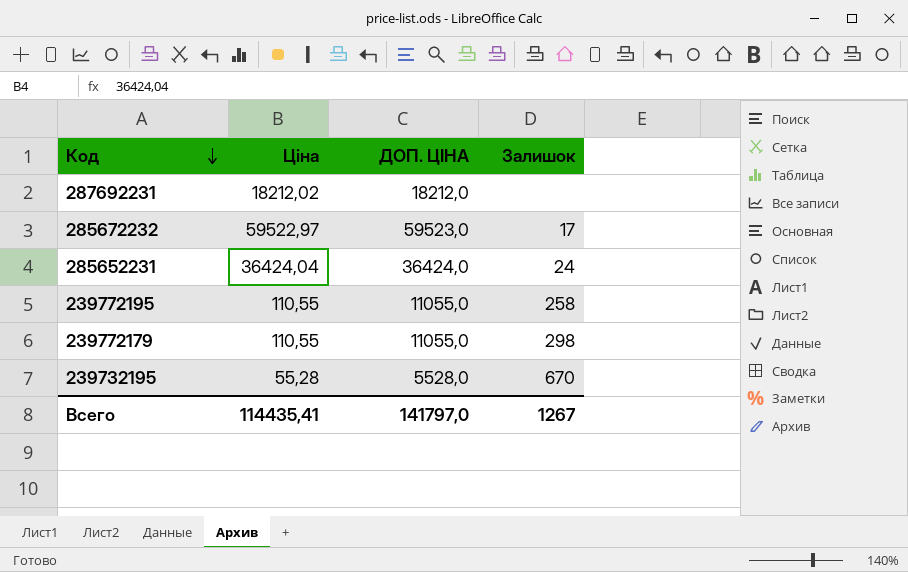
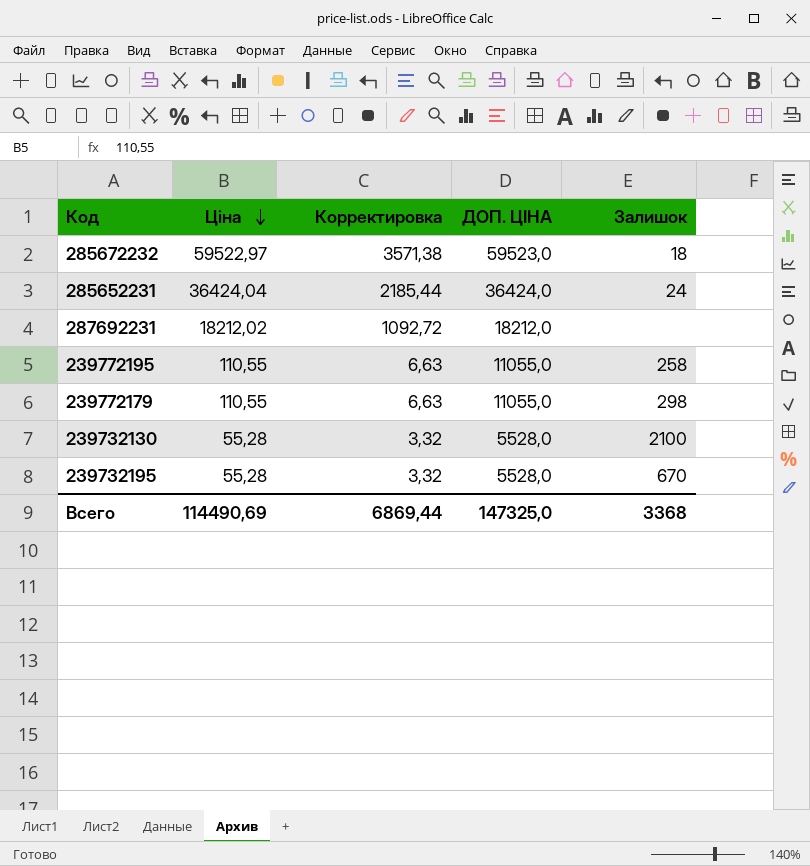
row order: Код descending -> Ціна descending
column Корректировка | formula: none -> [Ціна] * 0,06
285672232 | Залишок: 17 -> 18
row 239732130: none -> 55,28 | 3,32 | 5528,0 | 2100
Всего | Ціна: 114435,41 -> 114490,69
Всего | ДОП. ЦІНА: 141797,0 -> 147325,0
Всего | Залишок: 1267 -> 3368

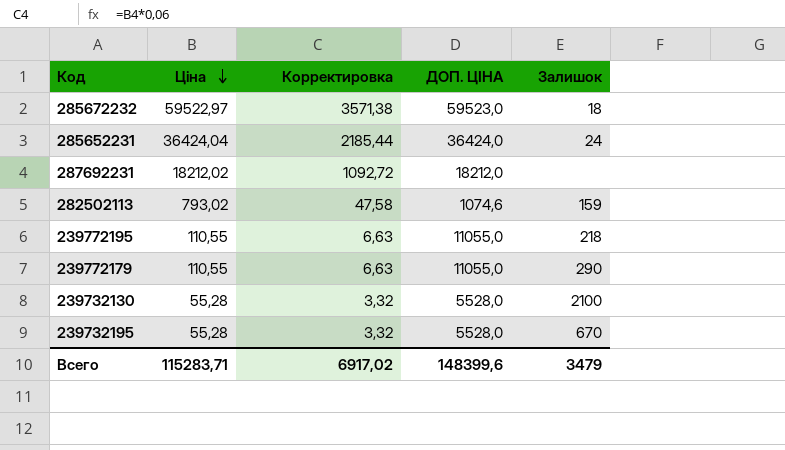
row 282502113: none -> 793,02 | 47,58 | 1074,6 | 159
239772195 | Залишок: 258 -> 218
239772179 | Залишок: 298 -> 290
Всего | Ціна: 114490,69 -> 115283,71
Всего | Корректировка: 6869,44 -> 6917,02
Всего | ДОП. ЦІНА: 147325,0 -> 148399,6
Всего | Залишок: 3368 -> 3479

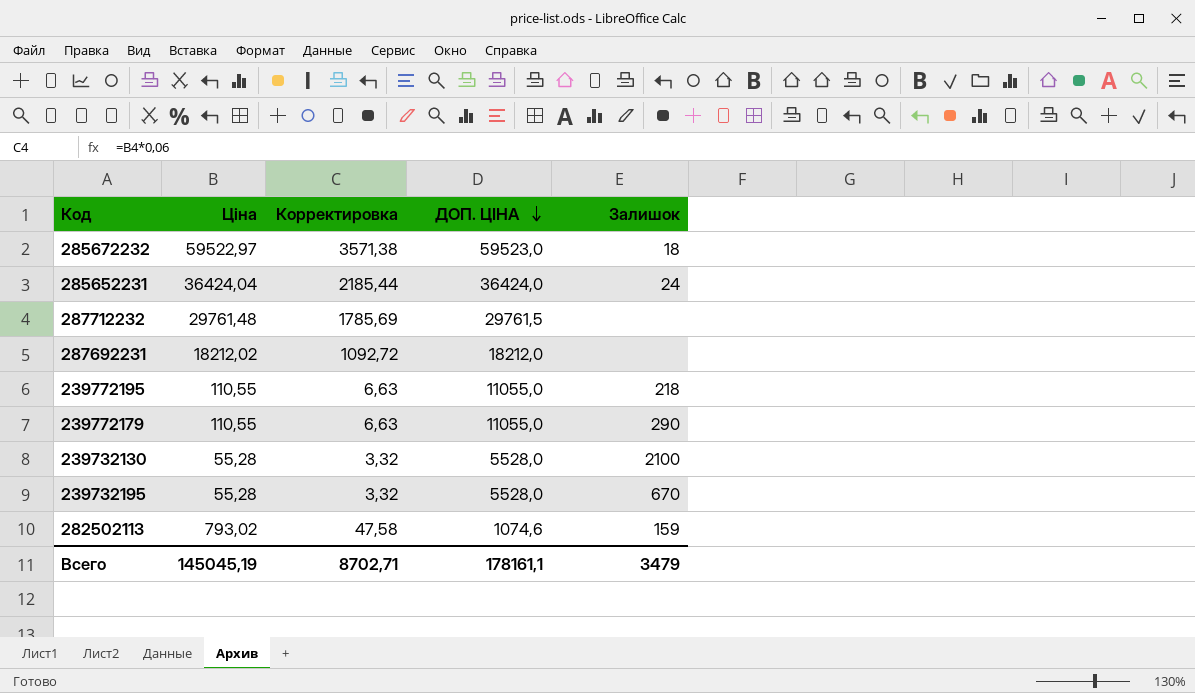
row order: Ціна descending -> ДОП. ЦІНА descending
row 287712232: none -> 29761,48 | 1785,69 | 29761,5 | none
Всего | Ціна: 115283,71 -> 145045,19
Всего | Корректировка: 6917,02 -> 8702,71
Всего | ДОП. ЦІНА: 148399,6 -> 178161,1

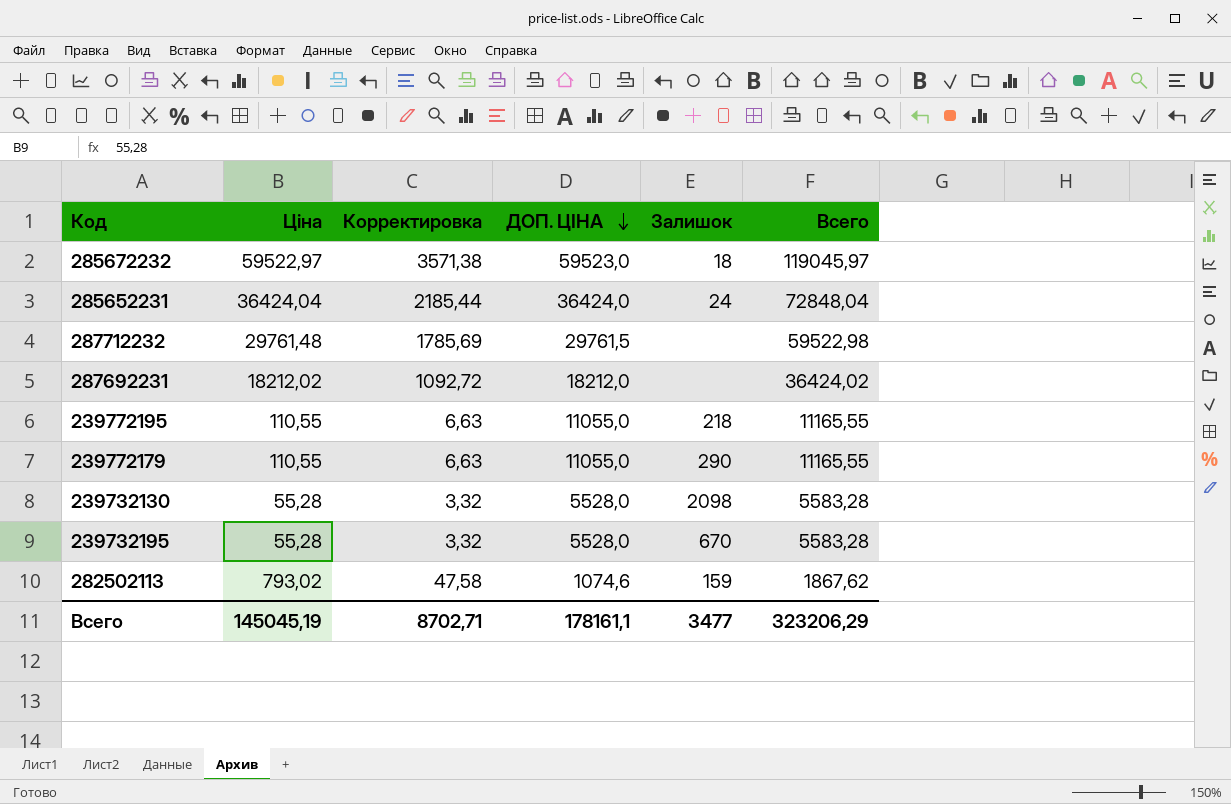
column Всего | formula: none -> [Ціна] + [ДОП. ЦІНА]
239732130 | Залишок: 2100 -> 2098
Всего | Залишок: 3479 -> 3477

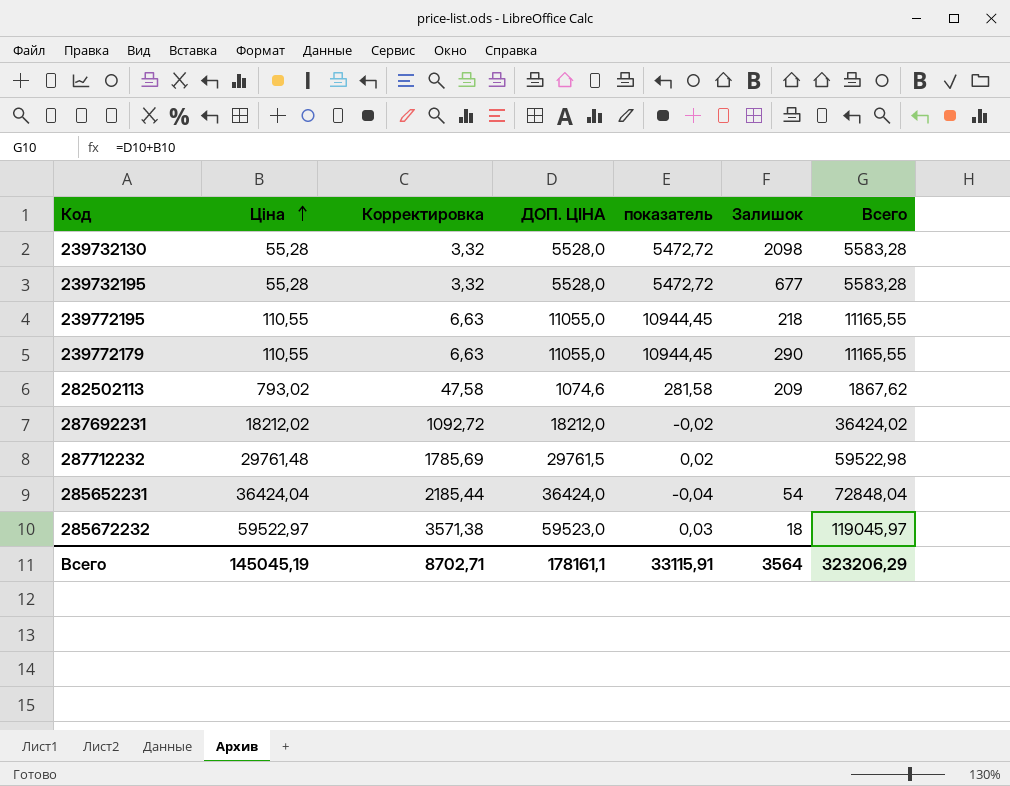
row order: ДОП. ЦІНА descending -> Ціна ascending
column показатель | formula: none -> [ДОП. ЦІНА] - [Ціна]
239732195 | Залишок: 670 -> 677
282502113 | Залишок: 159 -> 209
285652231 | Залишок: 24 -> 54
Всего | Залишок: 3477 -> 3564

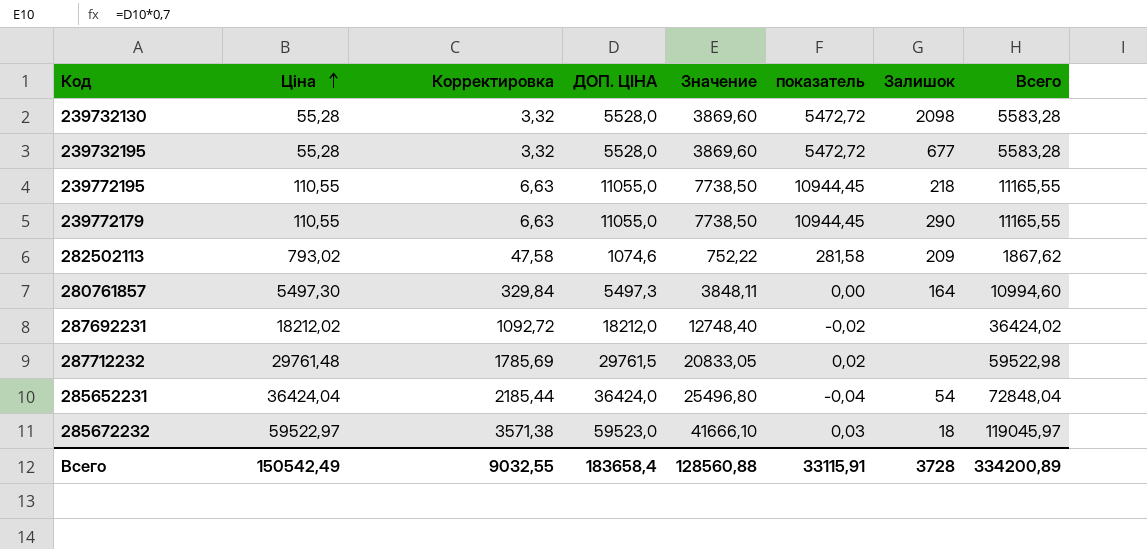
column Значение | formula: none -> [ДОП. ЦІНА] * 0,7
row 280761857: none -> 5497,30 | 329,84 | 5497,3 | 3848,11 | 0,00 | 164 | 10994,60
Всего | Ціна: 145045,19 -> 150542,49
Всего | Корректировка: 8702,71 -> 9032,55
Всего | ДОП. ЦІНА: 178161,1 -> 183658,4
Всего | Залишок: 3564 -> 3728
Всего | Всего: 323206,29 -> 334200,89

